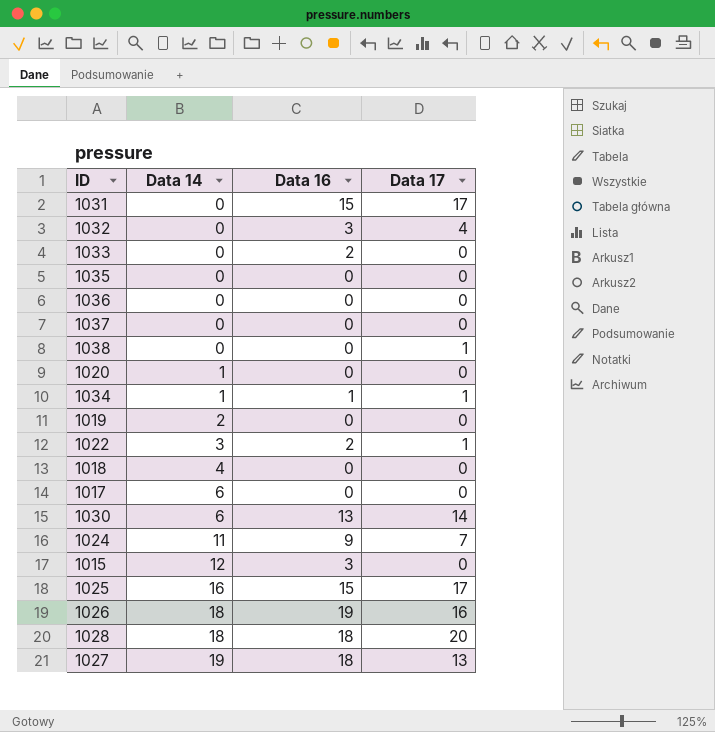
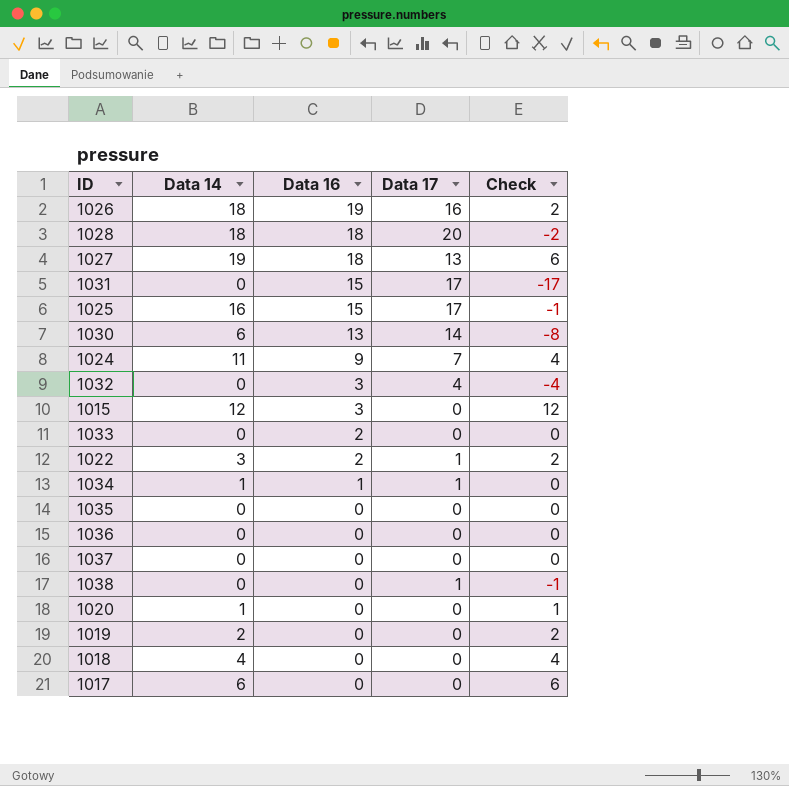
row order: Data 14 ascending -> Data 16 descending
column Check | formula: none -> [Data 14] - [Data 17]

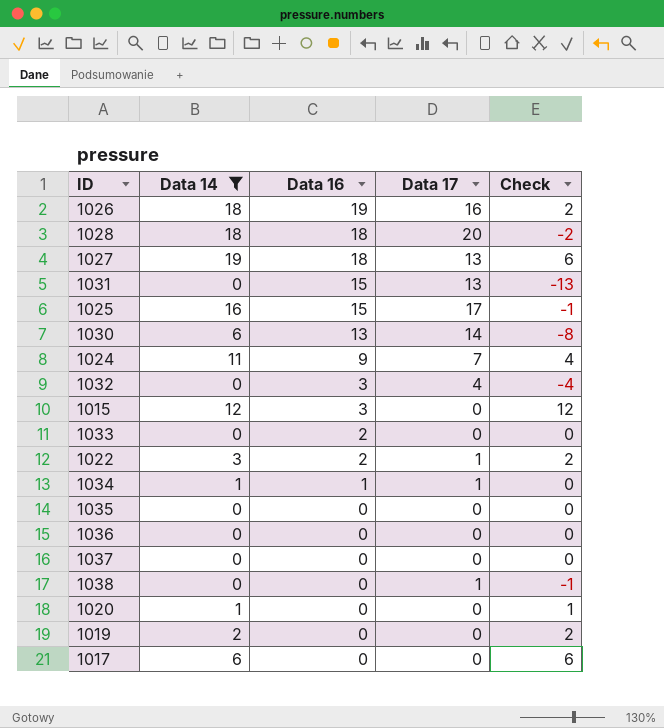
filter: none -> Data 14 != 4
1031 | Data 17: 17 -> 13
1031 | Check: -17 -> -13

